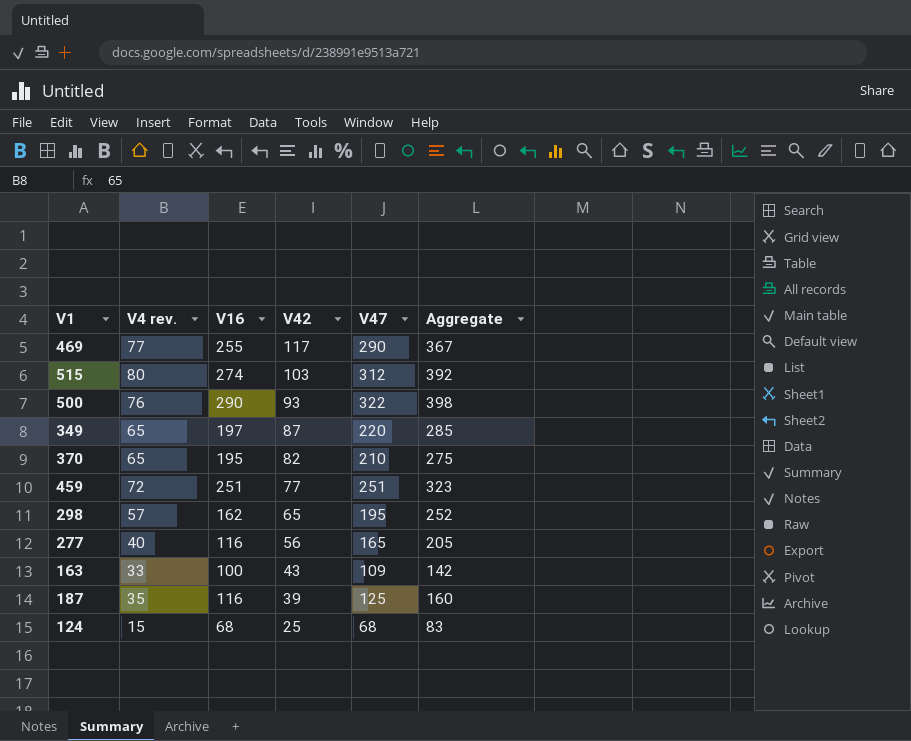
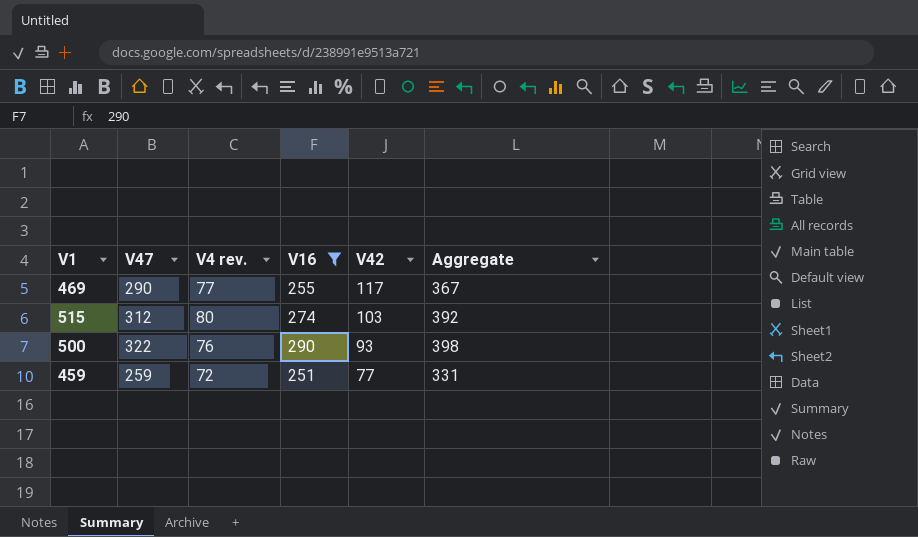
filter: none -> V16 >= 251
column V47 | position: 5 -> 2
459 | V47: 251 -> 259
459 | Aggregate: 323 -> 331

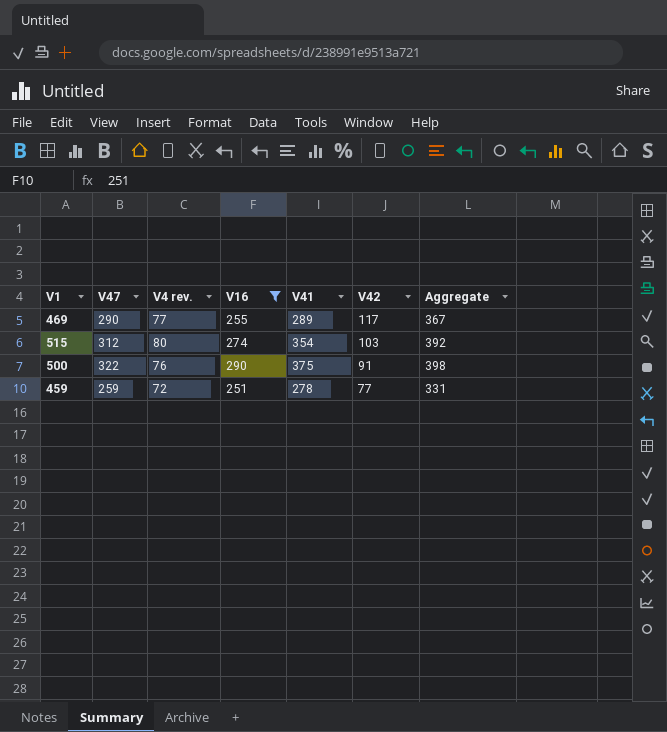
column V41 | position: none -> 5
500 | V42: 93 -> 91

